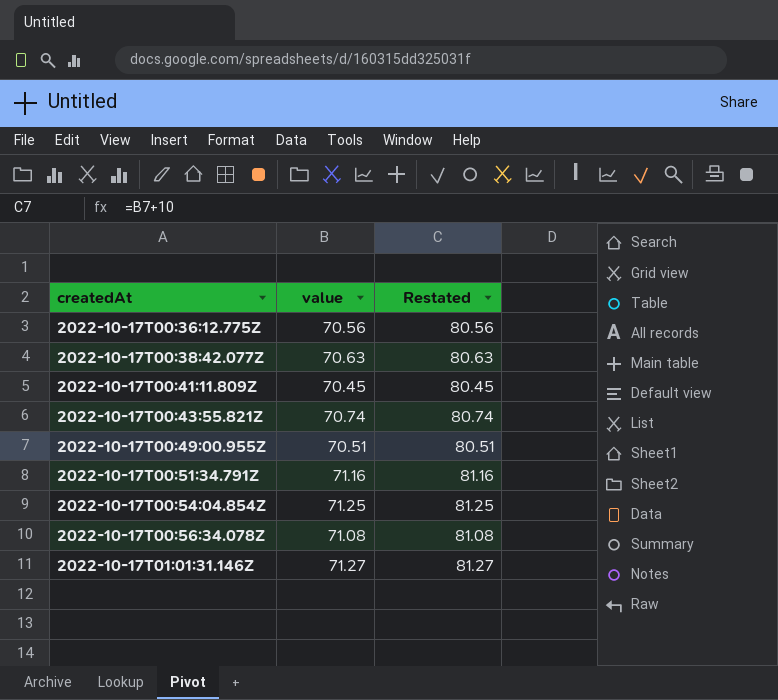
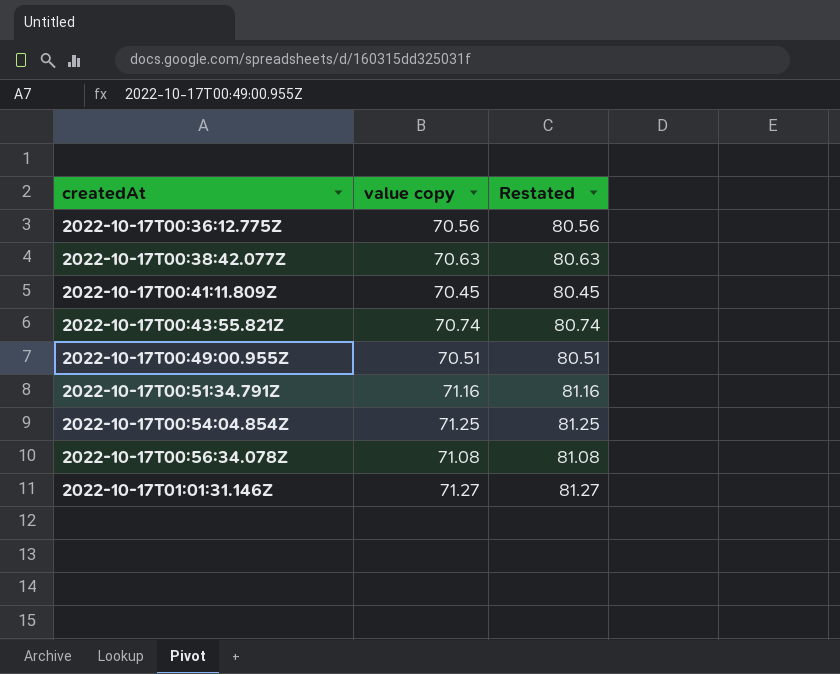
column name: value -> value copy

